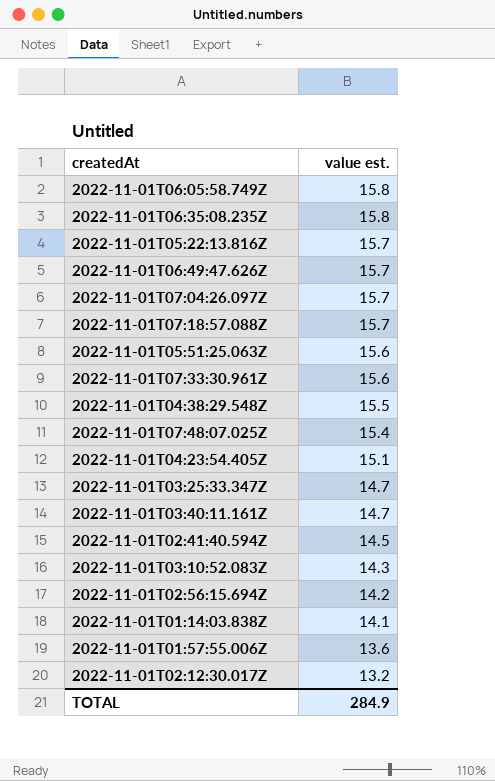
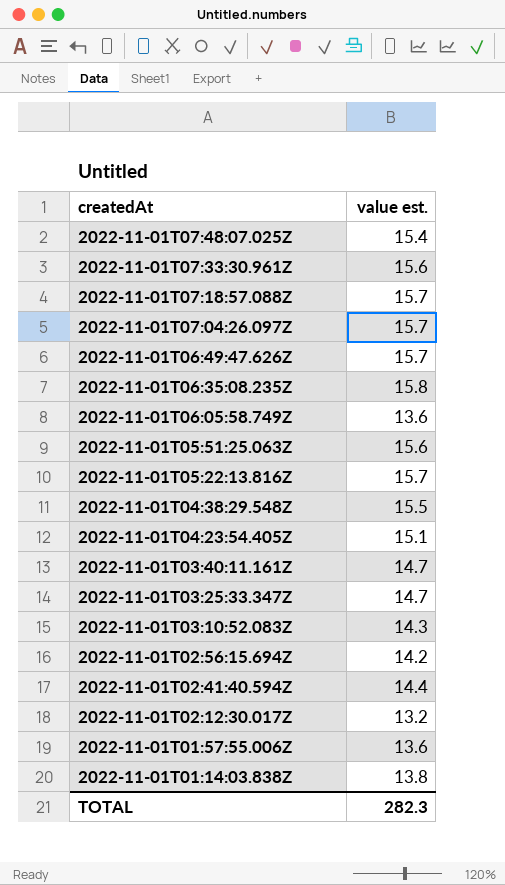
row order: value est. descending -> createdAt descending
2022-11-01T06:05:58.749Z | value est.: 15.8 -> 13.6
2022-11-01T02:41:40.594Z | value est.: 14.5 -> 14.4
2022-11-01T01:14:03.838Z | value est.: 14.1 -> 13.8
TOTAL | value est.: 284.9 -> 282.3

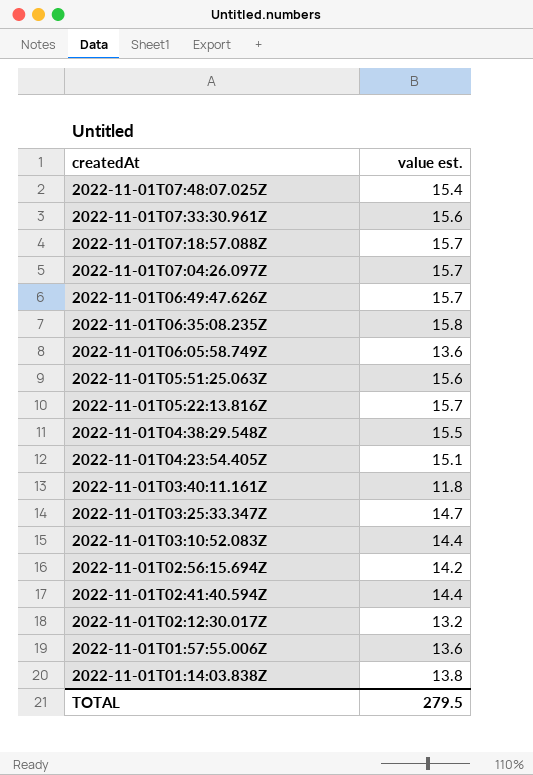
2022-11-01T03:40:11.161Z | value est.: 14.7 -> 11.8
2022-11-01T03:10:52.083Z | value est.: 14.3 -> 14.4
TOTAL | value est.: 282.3 -> 279.5

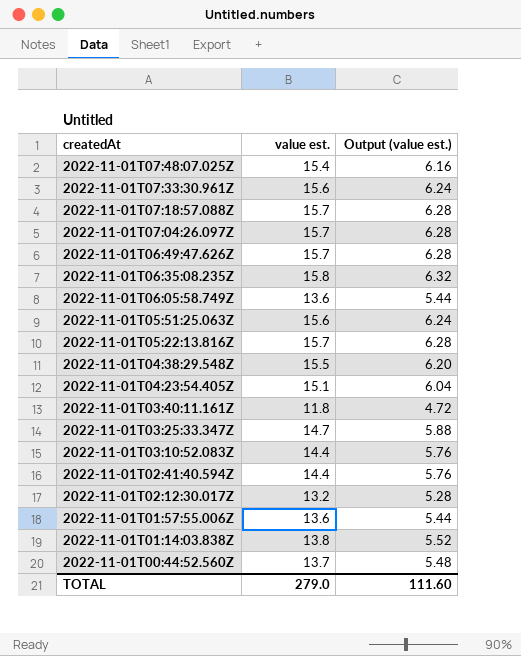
column Output (value est.) | formula: none -> [value est.] * 0.4
row 2022-11-01T02:56:15.694Z: 14.2 -> none
row 2022-11-01T00:44:52.560Z: none -> 13.7 | 5.48
TOTAL | value est.: 279.5 -> 279.0

